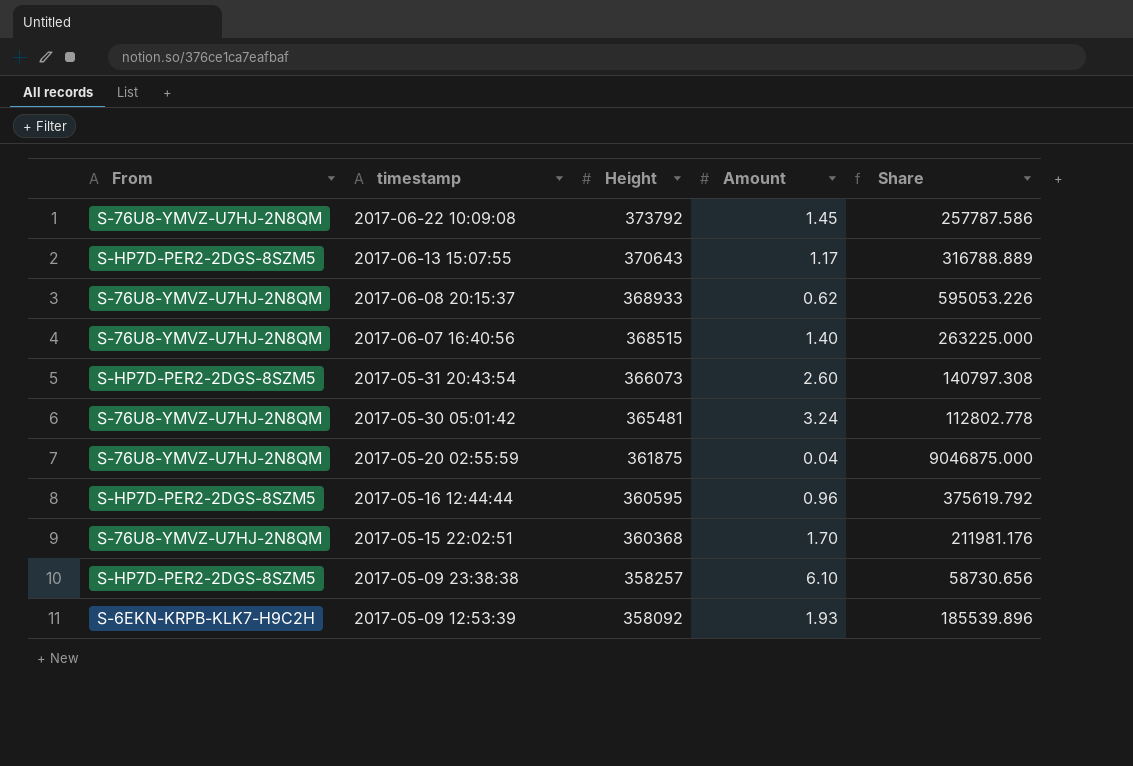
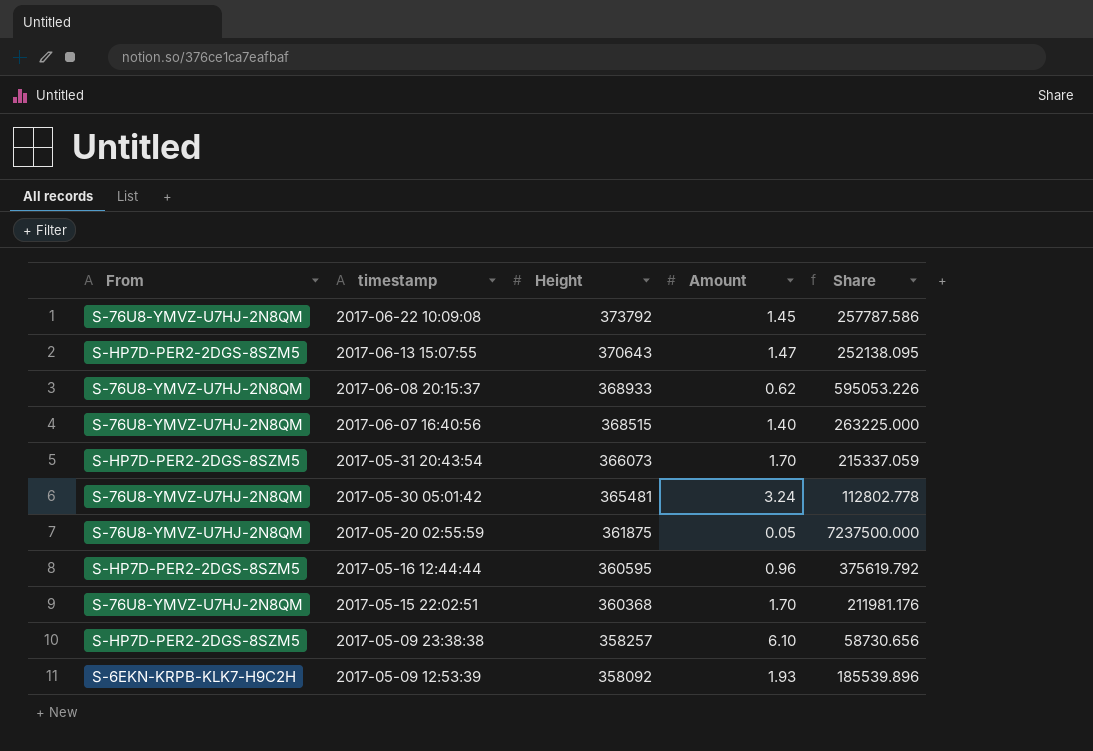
2017-06-13 15:07:55 | Amount: 1.17 -> 1.47
2017-06-13 15:07:55 | Share: 316788.889 -> 252138.095
2017-05-31 20:43:54 | Amount: 2.60 -> 1.70
2017-05-31 20:43:54 | Share: 140797.308 -> 215337.059
2017-05-20 02:55:59 | Amount: 0.04 -> 0.05
2017-05-20 02:55:59 | Share: 9046875.000 -> 7237500.000

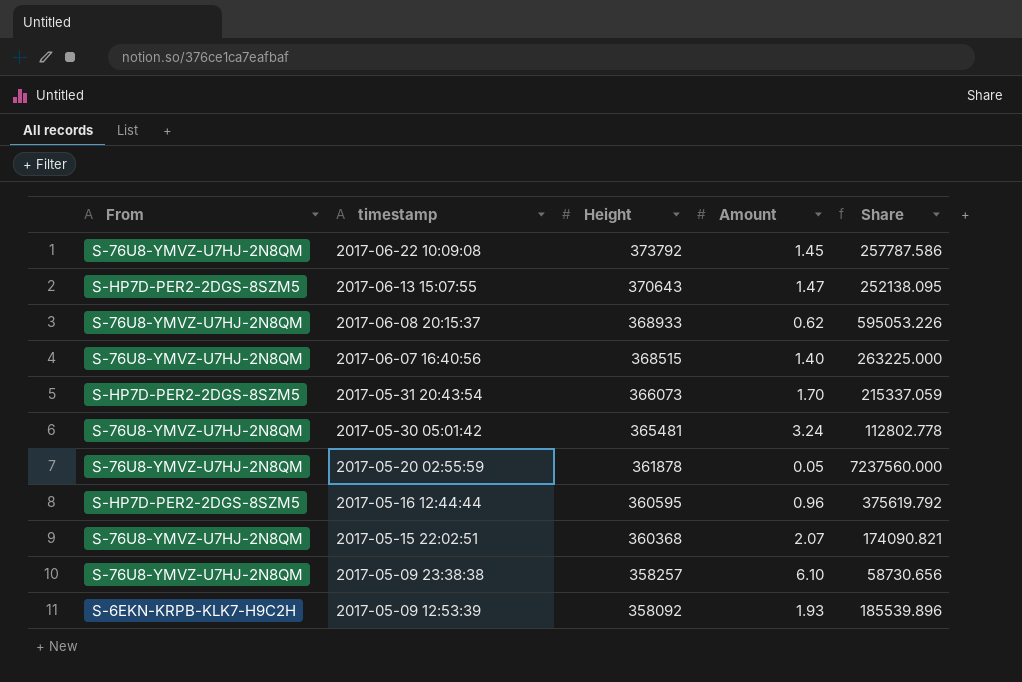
2017-05-20 02:55:59 | Height: 361875 -> 361878
2017-05-20 02:55:59 | Share: 7237500.000 -> 7237560.000
2017-05-15 22:02:51 | Amount: 1.70 -> 2.07
2017-05-15 22:02:51 | Share: 211981.176 -> 174090.821
2017-05-09 23:38:38 | From: S-HP7D-PER2-2DGS-8SZM5 -> S-76U8-YMVZ-U7HJ-2N8QM

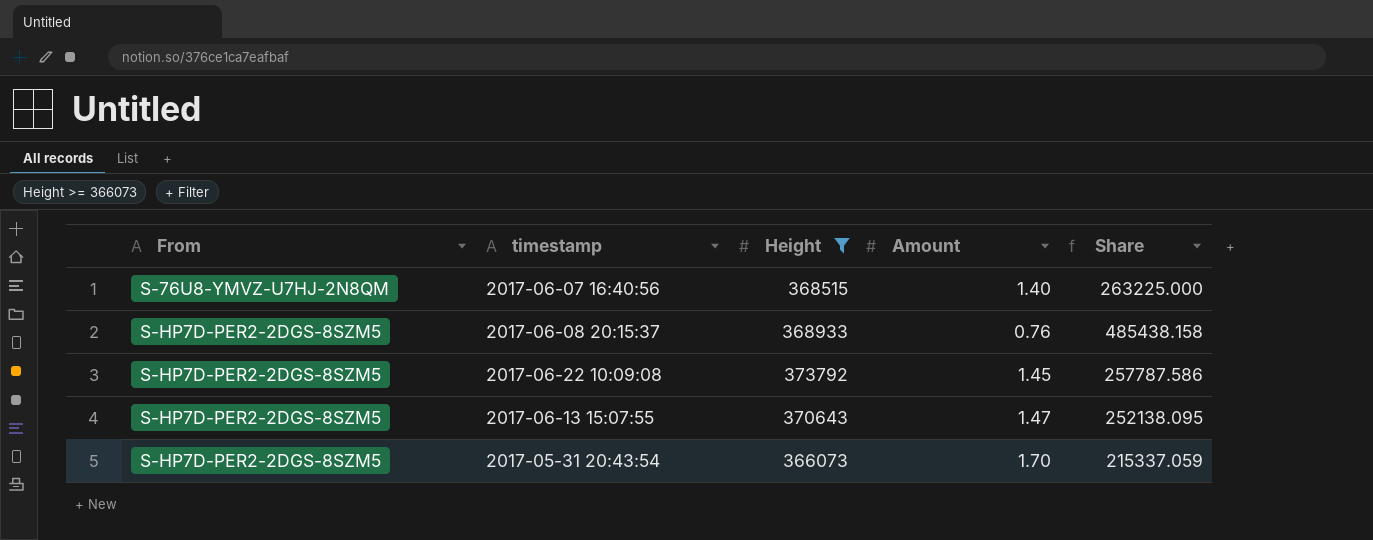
filter: none -> Height >= 366073
row order: timestamp descending -> From ascending
2017-06-08 20:15:37 | From: S-76U8-YMVZ-U7HJ-2N8QM -> S-HP7D-PER2-2DGS-8SZM5
2017-06-08 20:15:37 | Amount: 0.62 -> 0.76
2017-06-08 20:15:37 | Share: 595053.226 -> 485438.158
2017-06-22 10:09:08 | From: S-76U8-YMVZ-U7HJ-2N8QM -> S-HP7D-PER2-2DGS-8SZM5

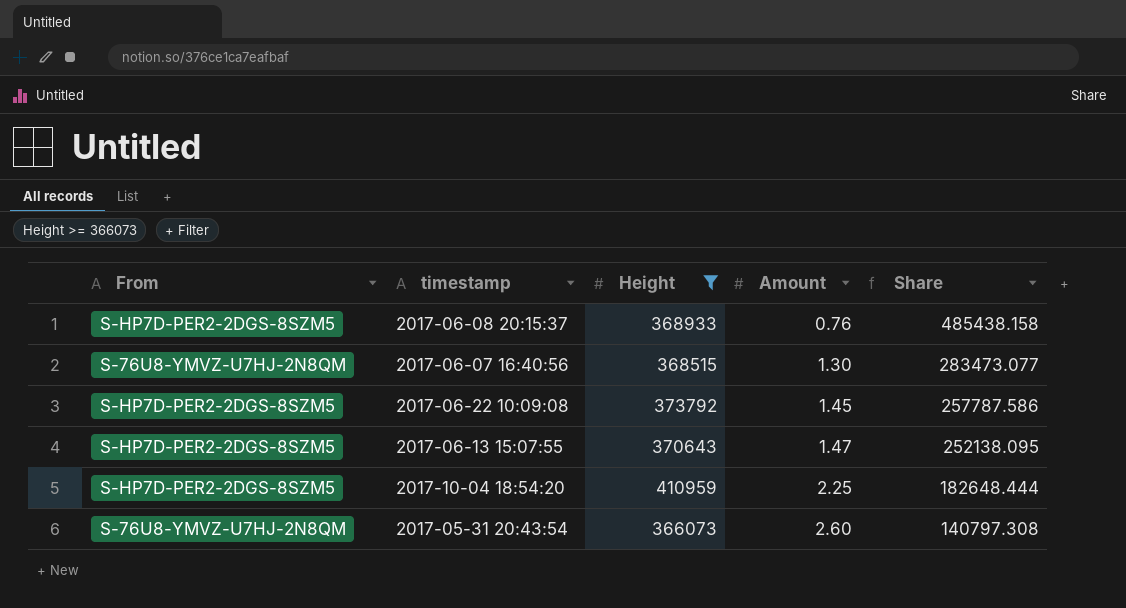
row order: From ascending -> Amount ascending
2017-06-07 16:40:56 | Amount: 1.40 -> 1.30
2017-06-07 16:40:56 | Share: 263225.000 -> 283473.077
row 2017-10-04 18:54:20: none -> S-HP7D-PER2-2DGS-8SZM5 | 410959 | 2.25 | 182648.444
2017-05-31 20:43:54 | From: S-HP7D-PER2-2DGS-8SZM5 -> S-76U8-YMVZ-U7HJ-2N8QM
2017-05-31 20:43:54 | Amount: 1.70 -> 2.60
2017-05-31 20:43:54 | Share: 215337.059 -> 140797.308

